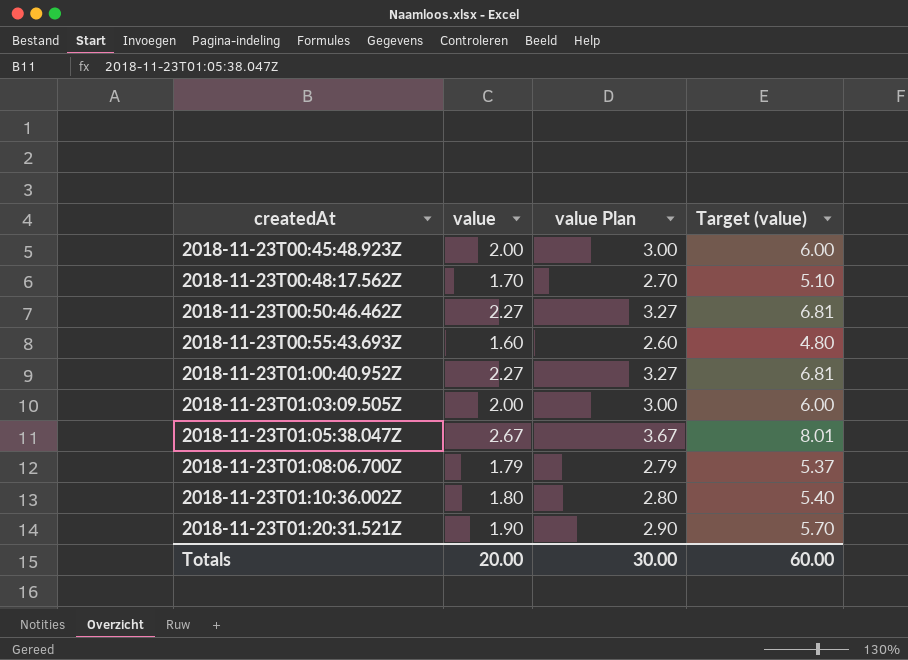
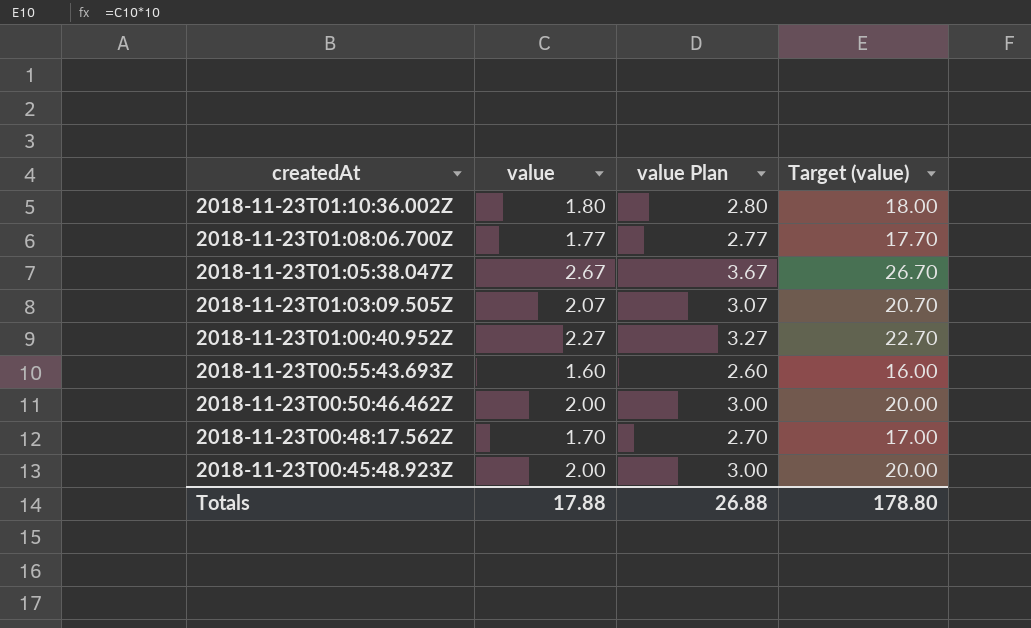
row order: createdAt ascending -> createdAt descending
column Target (value) | formula: [value] * 3 -> [value] * 10
row 2018-11-23T01:20:31.521Z: 1.90 | 2.90 | 5.70 -> none
2018-11-23T01:08:06.700Z | value: 1.79 -> 1.77
2018-11-23T01:08:06.700Z | value Plan: 2.79 -> 2.77
2018-11-23T01:03:09.505Z | value: 2.00 -> 2.07
2018-11-23T01:03:09.505Z | value Plan: 3.00 -> 3.07
2018-11-23T00:50:46.462Z | value: 2.27 -> 2.00
2018-11-23T00:50:46.462Z | value Plan: 3.27 -> 3.00
Totals | value: 20.00 -> 17.88
Totals | value Plan: 30.00 -> 26.88
Totals | Target (value): 60.00 -> 178.80

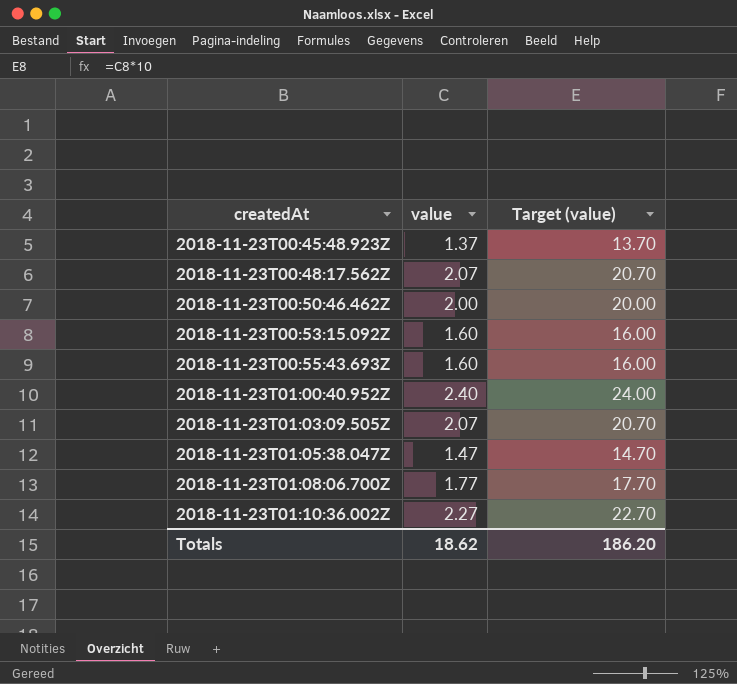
row order: createdAt descending -> createdAt ascending
column value Plan | formula: [value] + 1 -> none
2018-11-23T00:45:48.923Z | value: 2.00 -> 1.37
2018-11-23T00:45:48.923Z | Target (value): 20.00 -> 13.70
2018-11-23T00:48:17.562Z | value: 1.70 -> 2.07
2018-11-23T00:48:17.562Z | Target (value): 17.00 -> 20.70
row 2018-11-23T00:53:15.092Z: none -> 1.60 | 16.00
2018-11-23T01:00:40.952Z | value: 2.27 -> 2.40
2018-11-23T01:00:40.952Z | Target (value): 22.70 -> 24.00
2018-11-23T01:05:38.047Z | value: 2.67 -> 1.47
2018-11-23T01:05:38.047Z | Target (value): 26.70 -> 14.70
2018-11-23T01:10:36.002Z | value: 1.80 -> 2.27
2018-11-23T01:10:36.002Z | Target (value): 18.00 -> 22.70
Totals | value: 17.88 -> 18.62
Totals | Target (value): 178.80 -> 186.20

